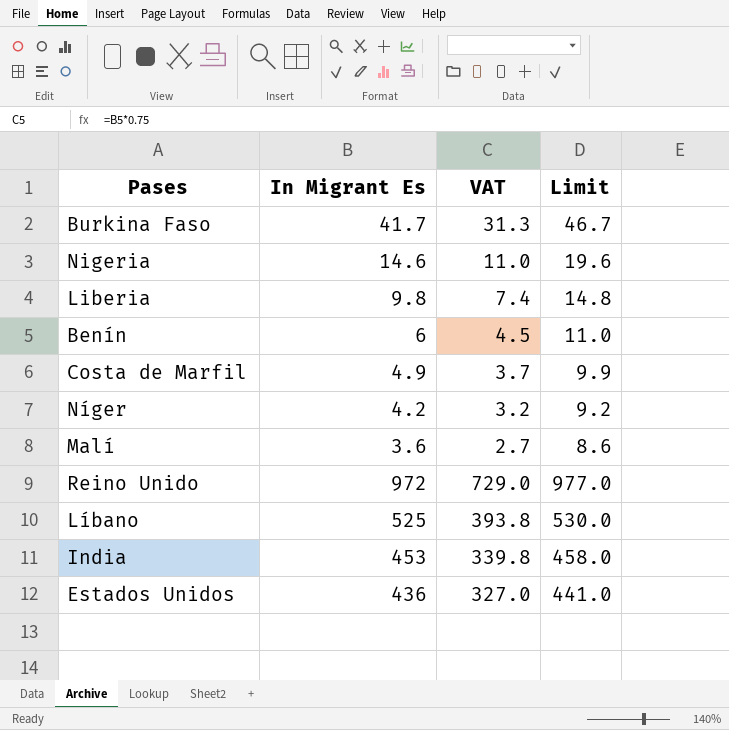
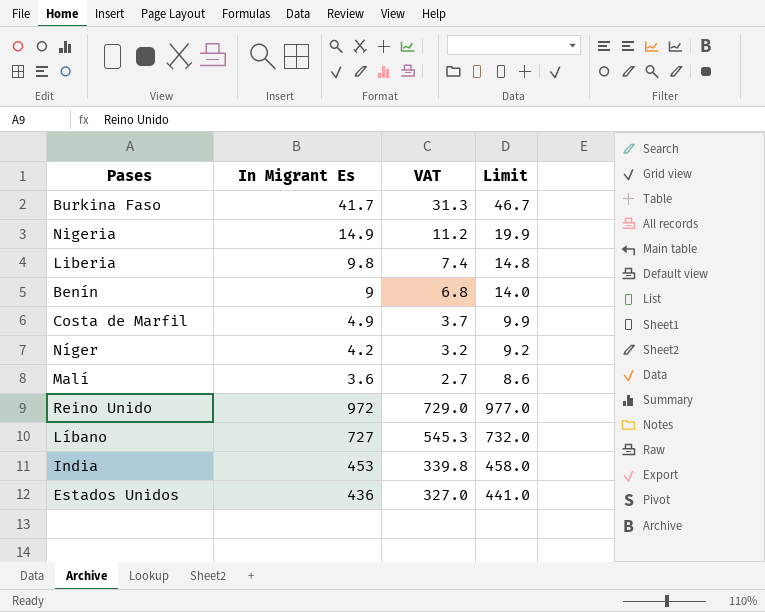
Nigeria | In Migrant Es: 14.6 -> 14.9
Nigeria | VAT: 11.0 -> 11.2
Nigeria | Limit: 19.6 -> 19.9
Benín | In Migrant Es: 6 -> 9
Benín | VAT: 4.5 -> 6.8
Benín | Limit: 11.0 -> 14.0
Líbano | In Migrant Es: 525 -> 727
Líbano | VAT: 393.8 -> 545.3
Líbano | Limit: 530.0 -> 732.0

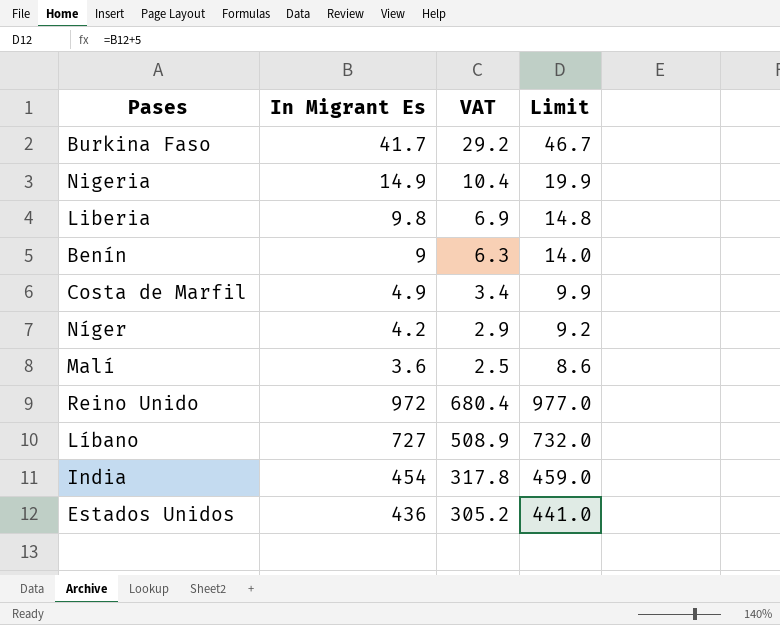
column VAT | formula: [In Migrant Es] * 0.75 -> [In Migrant Es] * 0.7
India | In Migrant Es: 453 -> 454
India | Limit: 458.0 -> 459.0

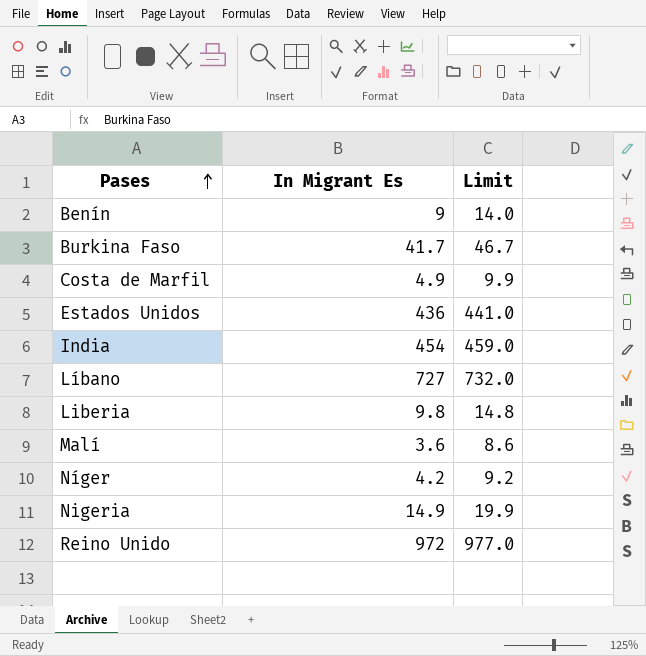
row order: none -> Pases ascending
column VAT | formula: [In Migrant Es] * 0.7 -> none

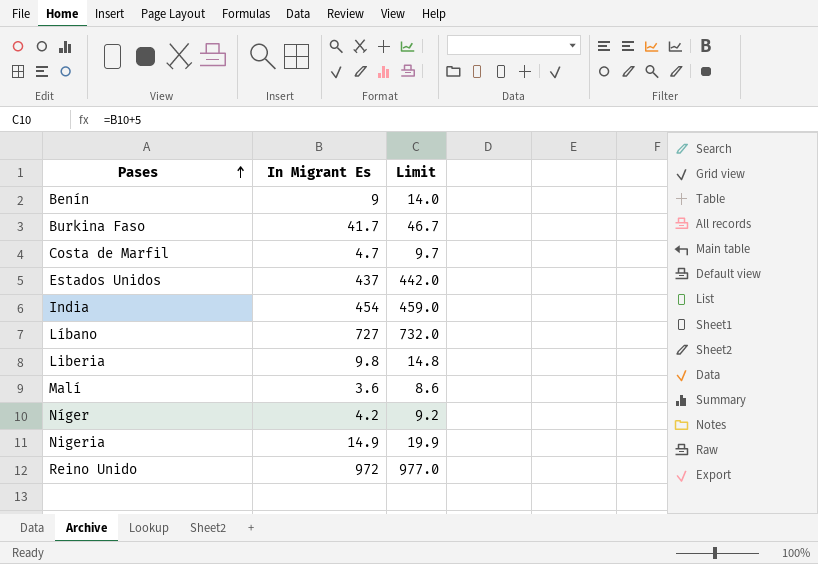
Costa de Marfil | In Migrant Es: 4.9 -> 4.7
Costa de Marfil | Limit: 9.9 -> 9.7
Estados Unidos | In Migrant Es: 436 -> 437
Estados Unidos | Limit: 441.0 -> 442.0

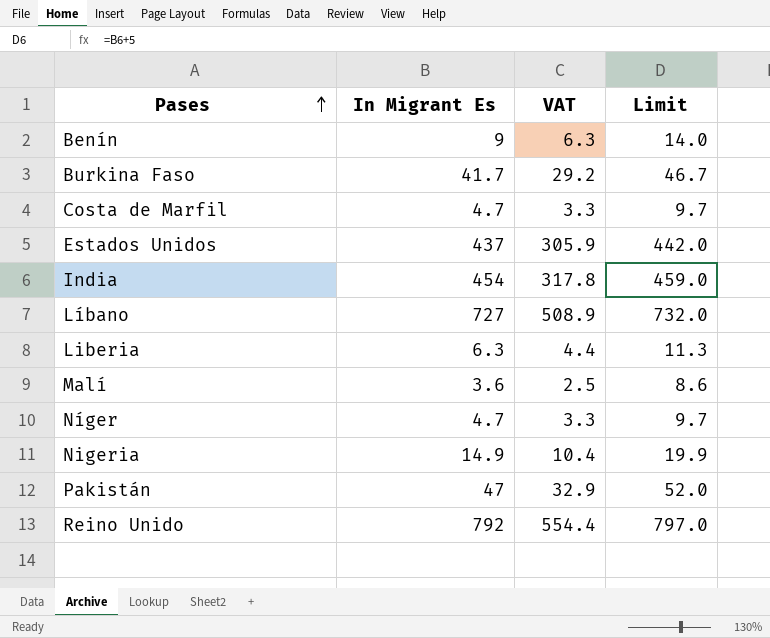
column VAT | formula: none -> [In Migrant Es] * 0.7
Liberia | In Migrant Es: 9.8 -> 6.3
Liberia | Limit: 14.8 -> 11.3
Níger | In Migrant Es: 4.2 -> 4.7
Níger | Limit: 9.2 -> 9.7
row Pakistán: none -> 47 | 32.9 | 52.0
Reino Unido | In Migrant Es: 972 -> 792
Reino Unido | Limit: 977.0 -> 797.0

